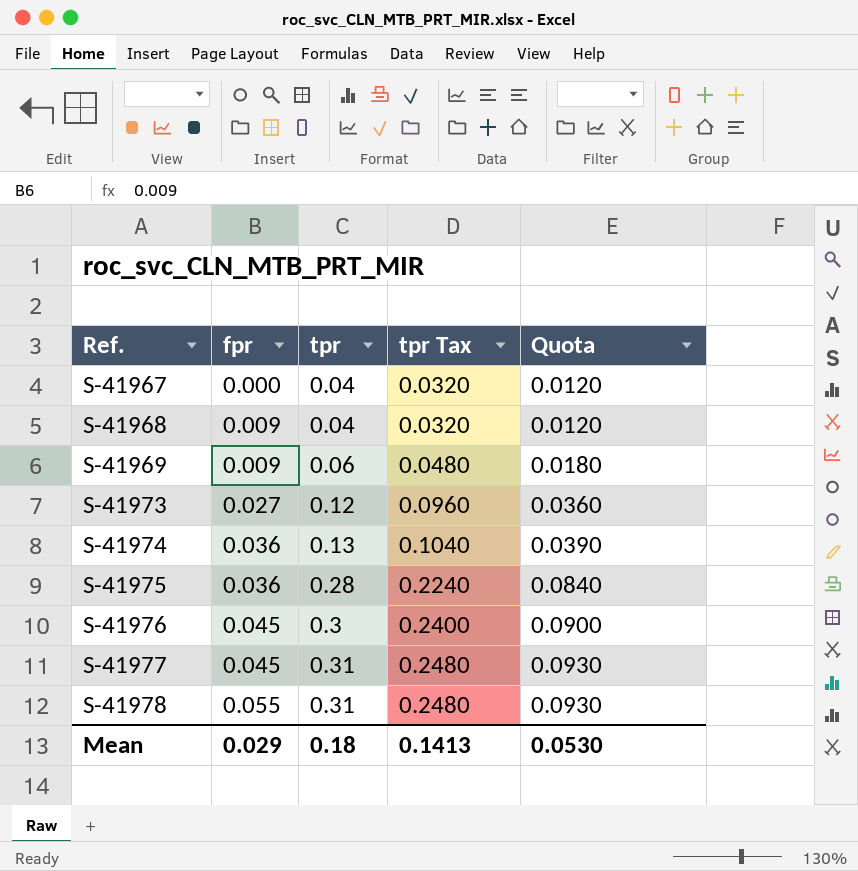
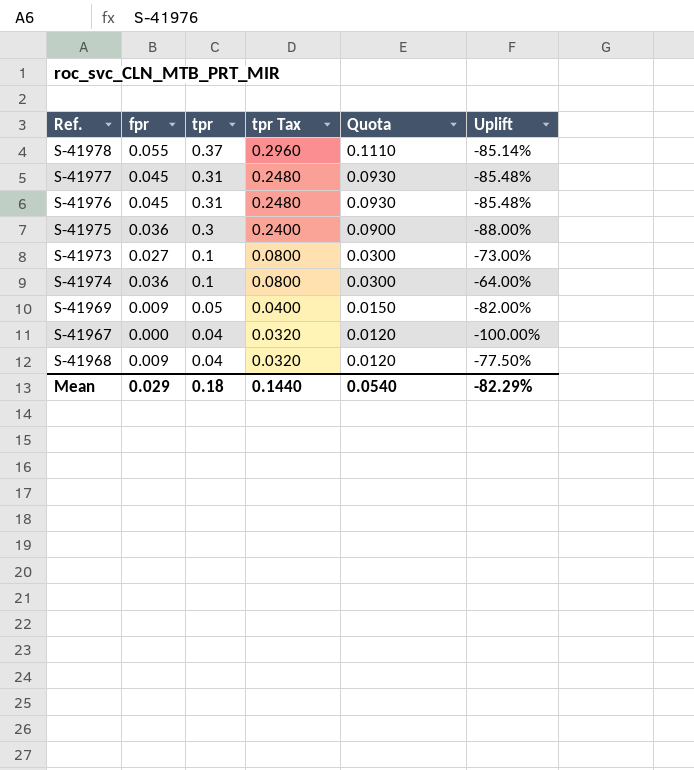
row order: Ref. ascending -> tpr descending
column Uplift | formula: none -> ([fpr] - [tpr]) / [tpr]
S-41978 | tpr: 0.31 -> 0.37
S-41978 | tpr Tax: 0.2480 -> 0.2960
S-41978 | Quota: 0.0930 -> 0.1110
S-41976 | tpr: 0.3 -> 0.31
S-41976 | tpr Tax: 0.2400 -> 0.2480
S-41976 | Quota: 0.0900 -> 0.0930
S-41975 | tpr: 0.28 -> 0.3
S-41975 | tpr Tax: 0.2240 -> 0.2400
S-41975 | Quota: 0.0840 -> 0.0900
S-41973 | tpr: 0.12 -> 0.1
S-41973 | tpr Tax: 0.0960 -> 0.0800
S-41973 | Quota: 0.0360 -> 0.0300
S-41974 | tpr: 0.13 -> 0.1
S-41974 | tpr Tax: 0.1040 -> 0.0800
S-41974 | Quota: 0.0390 -> 0.0300
S-41969 | tpr: 0.06 -> 0.05
S-41969 | tpr Tax: 0.0480 -> 0.0400
S-41969 | Quota: 0.0180 -> 0.0150
Mean | tpr Tax: 0.1413 -> 0.1440
Mean | Quota: 0.0530 -> 0.0540

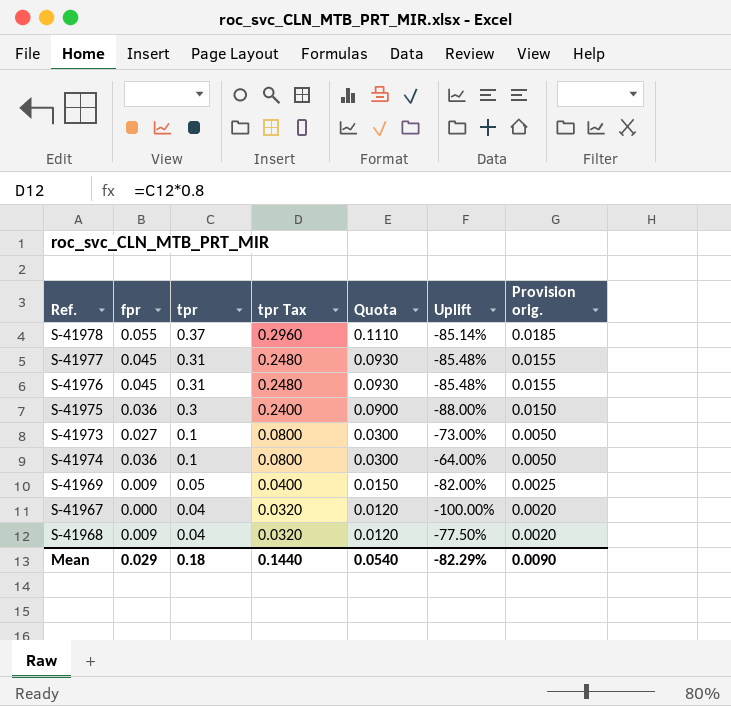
column Provision orig. | formula: none -> [tpr] * 0.05

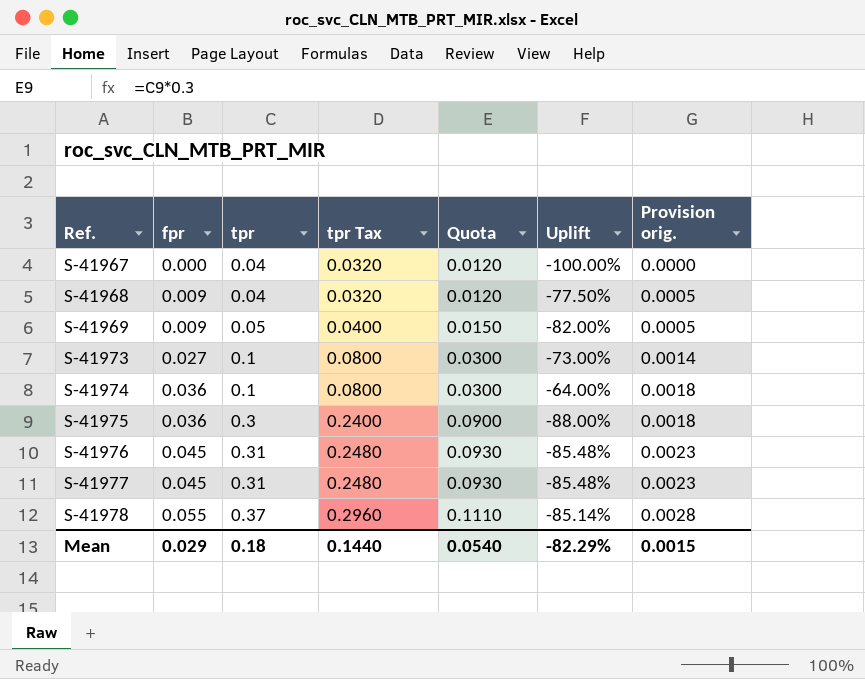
row order: tpr descending -> Ref. ascending
column Provision orig. | formula: [tpr] * 0.05 -> [fpr] * 0.05
Mean | Provision orig.: 0.0090 -> 0.0015

